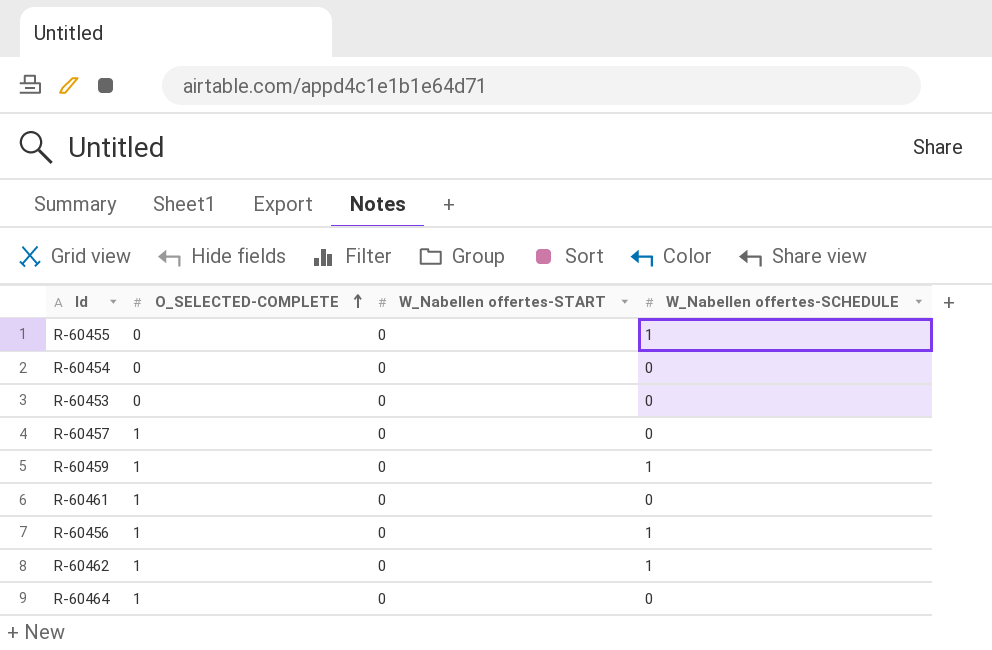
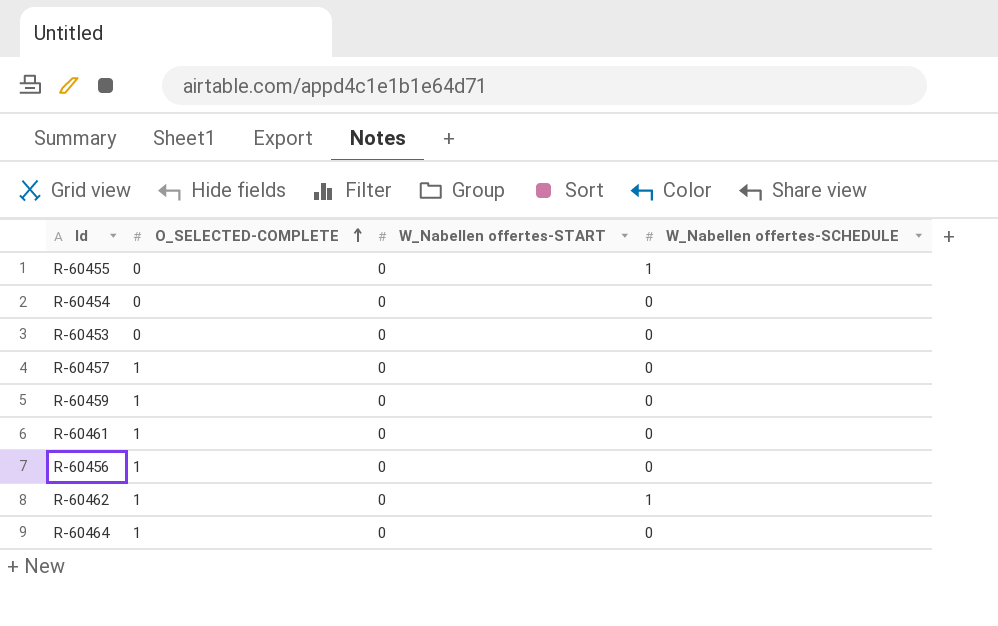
R-60459 | W_Nabellen offertes-SCHEDULE: 1 -> 0
R-60456 | W_Nabellen offertes-SCHEDULE: 1 -> 0

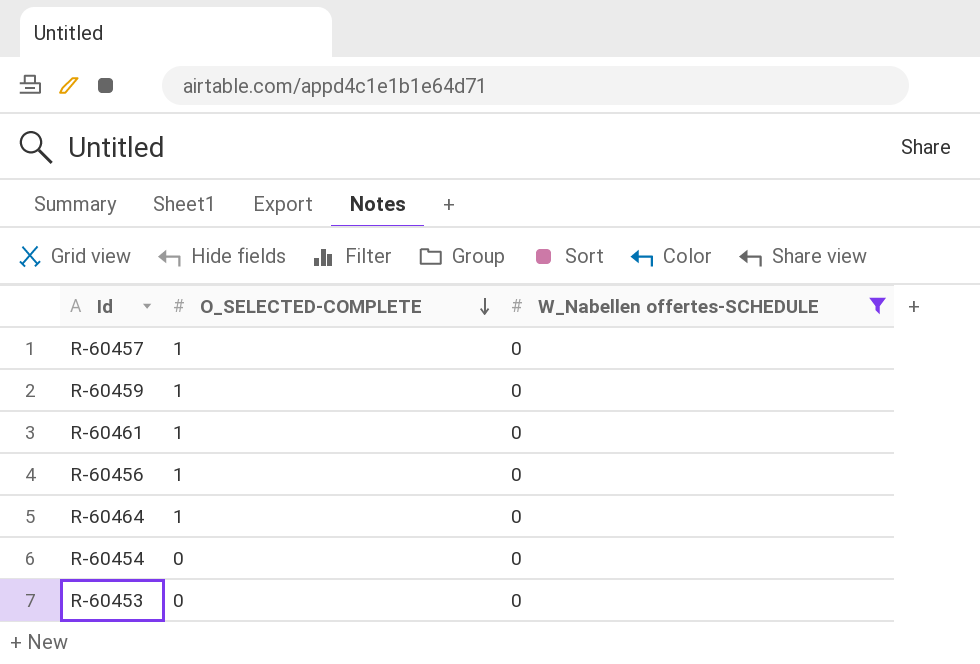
filter: none -> W_Nabellen offertes-SCHEDULE = 0
row order: O_SELECTED-COMPLETE ascending -> O_SELECTED-COMPLETE descending
column W_Nabellen offertes-START | position: 3 -> none

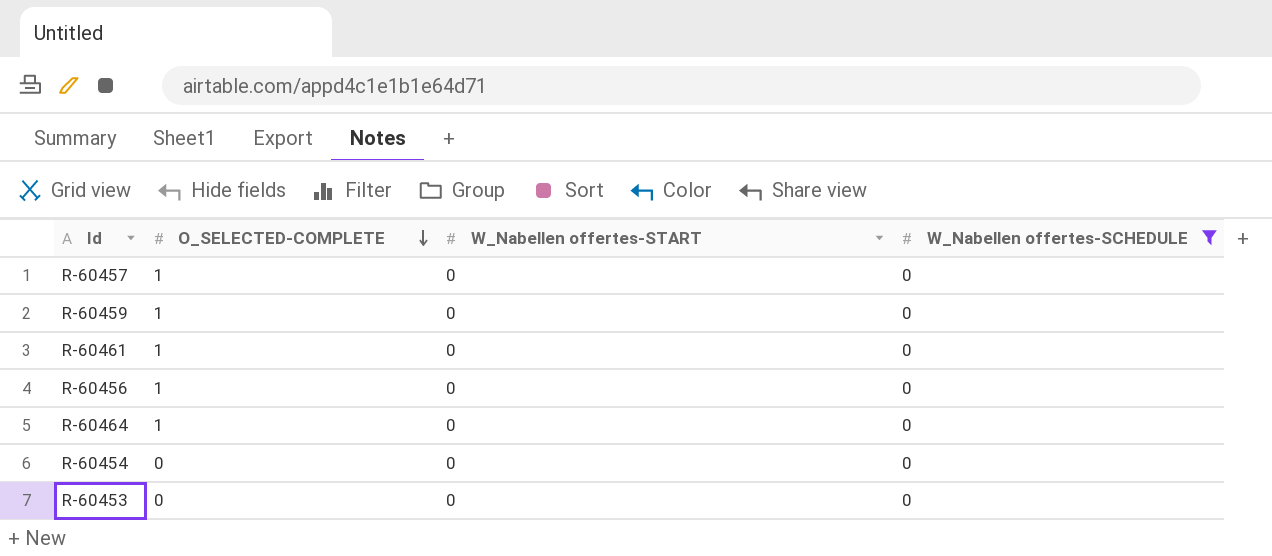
column W_Nabellen offertes-START | position: none -> 3

